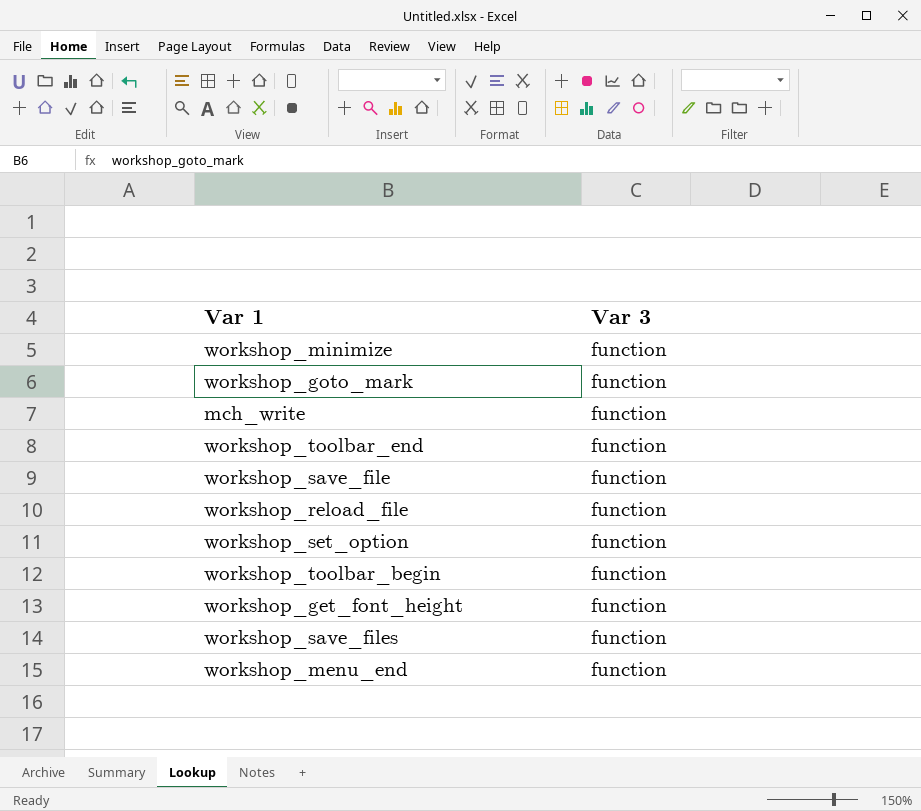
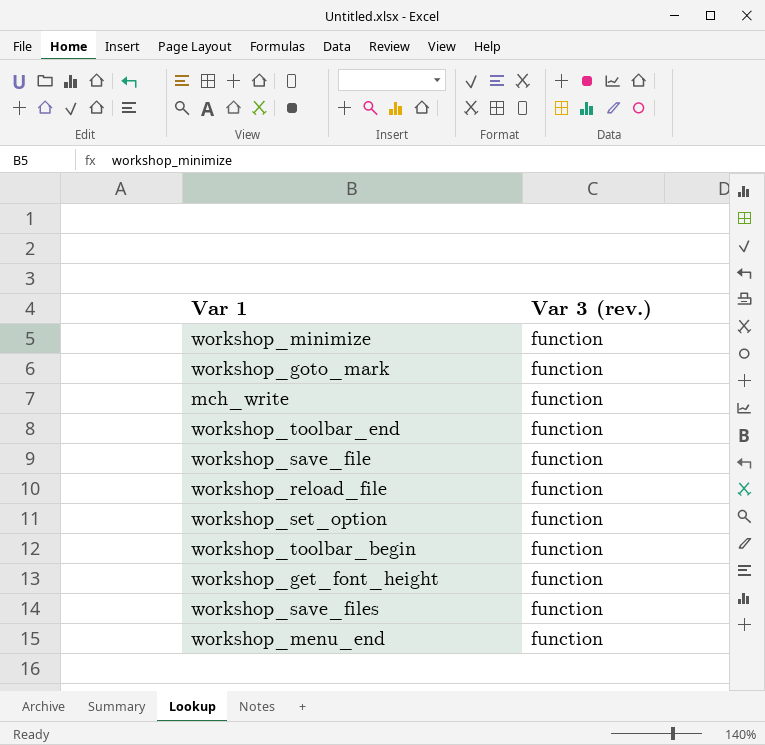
column name: Var 3 -> Var 3 (rev.)

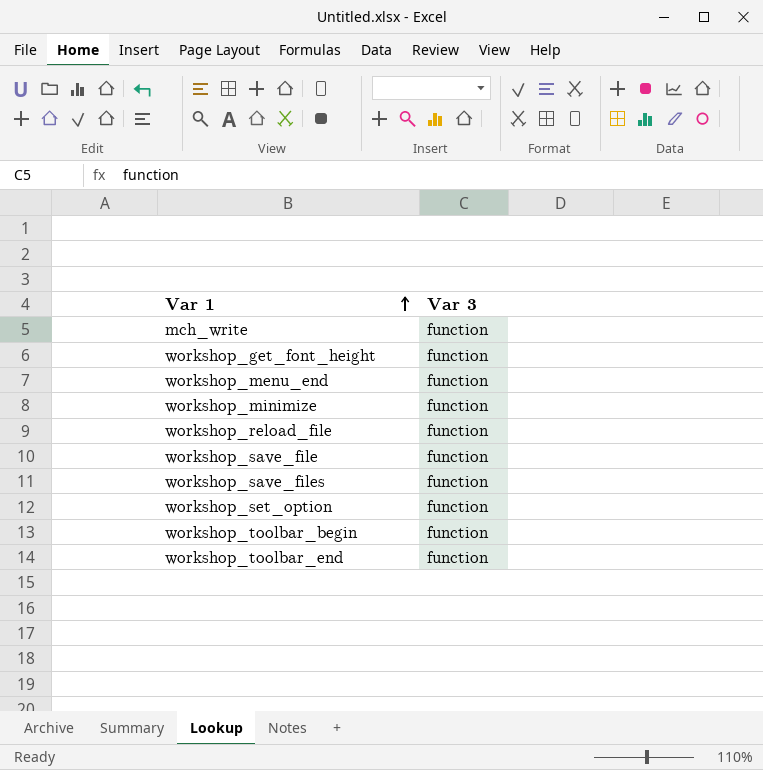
row order: none -> Var 1 ascending
column name: Var 3 (rev.) -> Var 3
row workshop_goto_mark: function -> none

